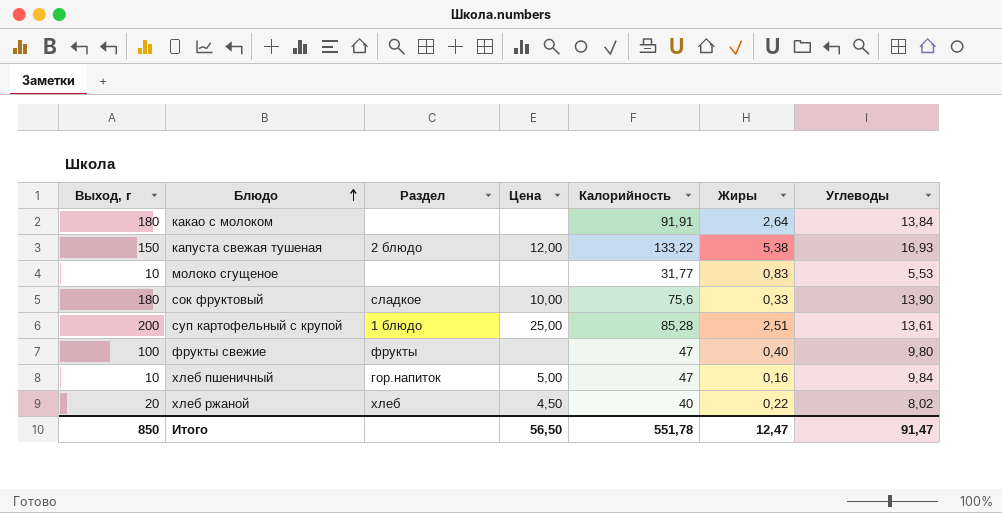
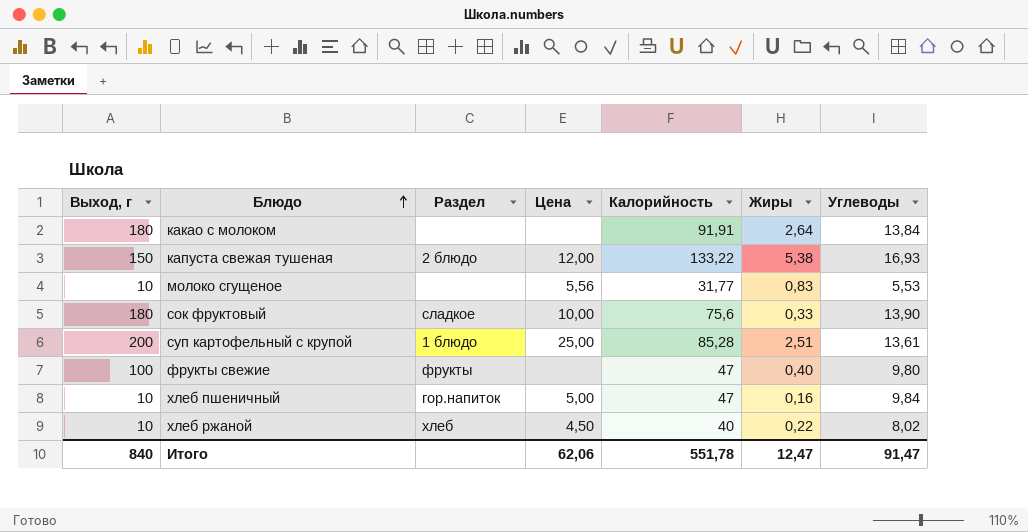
молоко сгущеное | Цена: none -> 5,56
хлеб ржаной | Выход, г: 20 -> 10
Итого | Выход, г: 850 -> 840
Итого | Цена: 56,50 -> 62,06

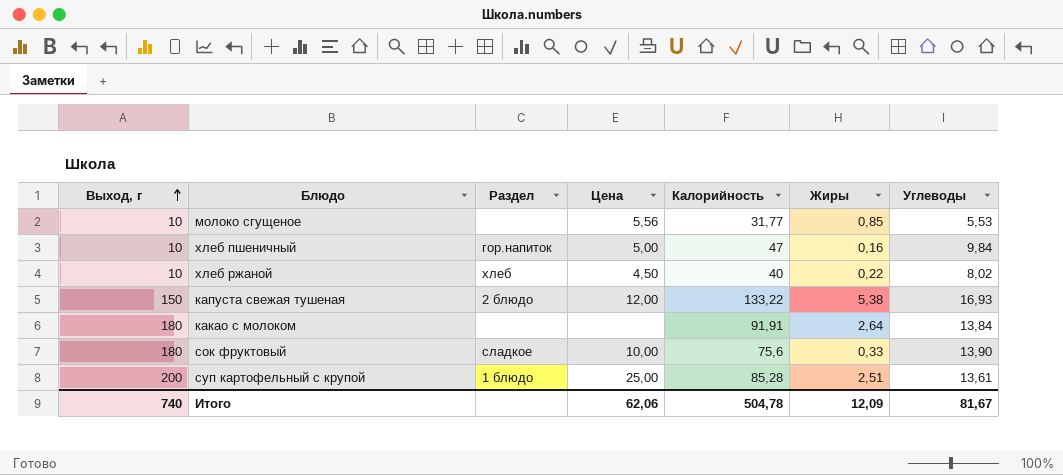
row order: Блюдо ascending -> Выход, г ascending
row фрукты свежие: 100 | фрукты | none | 47 | 0,40 | 9,80 -> none
молоко сгущеное | Жиры: 0,83 -> 0,85
Итого | Выход, г: 840 -> 740
Итого | Калорийность: 551,78 -> 504,78
Итого | Жиры: 12,47 -> 12,09
Итого | Углеводы: 91,47 -> 81,67

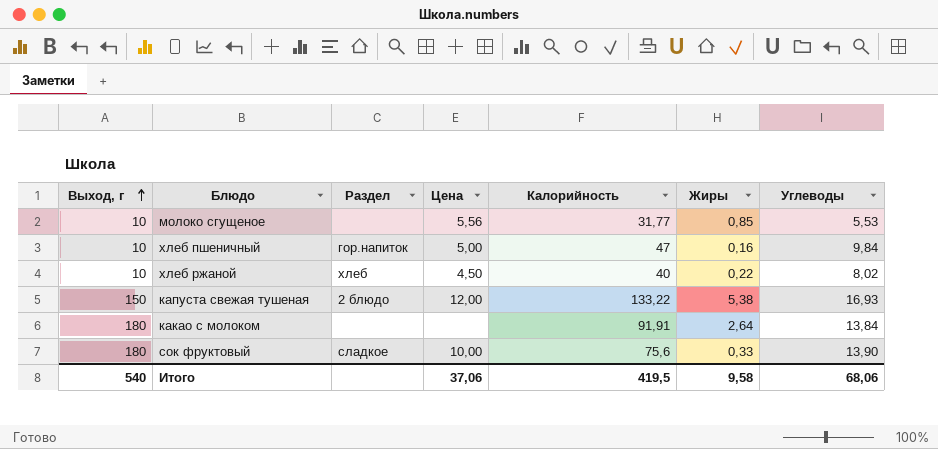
row суп картофельный с крупой: 200 | 1 блюдо | 25,00 | 85,28 | 2,51 | 13,61 -> none
Итого | Выход, г: 740 -> 540
Итого | Цена: 62,06 -> 37,06
Итого | Калорийность: 504,78 -> 419,5
Итого | Жиры: 12,09 -> 9,58
Итого | Углеводы: 81,67 -> 68,06

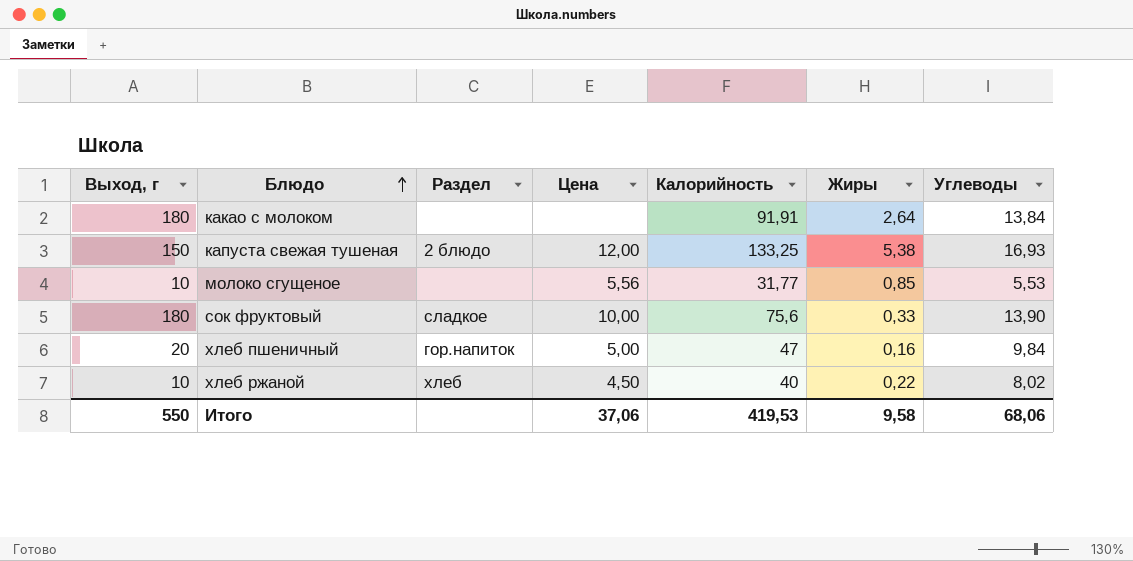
row order: Выход, г ascending -> Блюдо ascending
капуста свежая тушеная | Калорийность: 133,22 -> 133,25
хлеб пшеничный | Выход, г: 10 -> 20
Итого | Выход, г: 540 -> 550
Итого | Калорийность: 419,5 -> 419,53

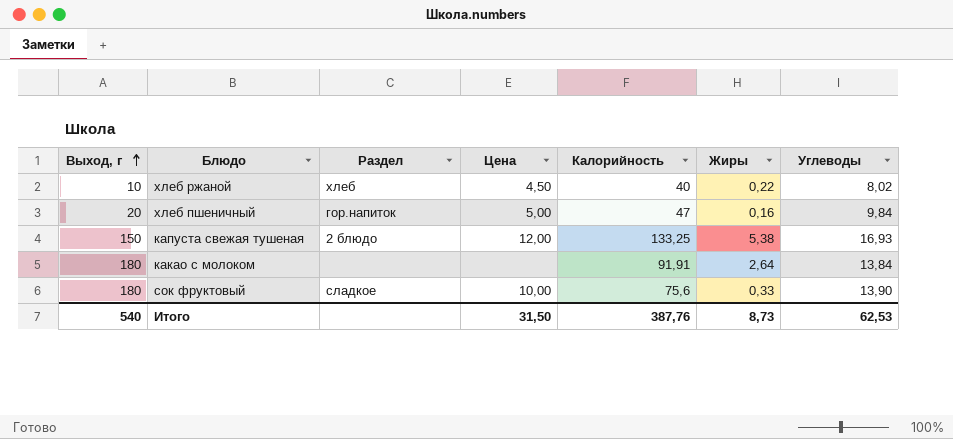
row order: Блюдо ascending -> Выход, г ascending
row молоко сгущеное: 10 | none | 5,56 | 31,77 | 0,85 | 5,53 -> none
Итого | Выход, г: 550 -> 540
Итого | Цена: 37,06 -> 31,50
Итого | Калорийность: 419,53 -> 387,76
Итого | Жиры: 9,58 -> 8,73
Итого | Углеводы: 68,06 -> 62,53

